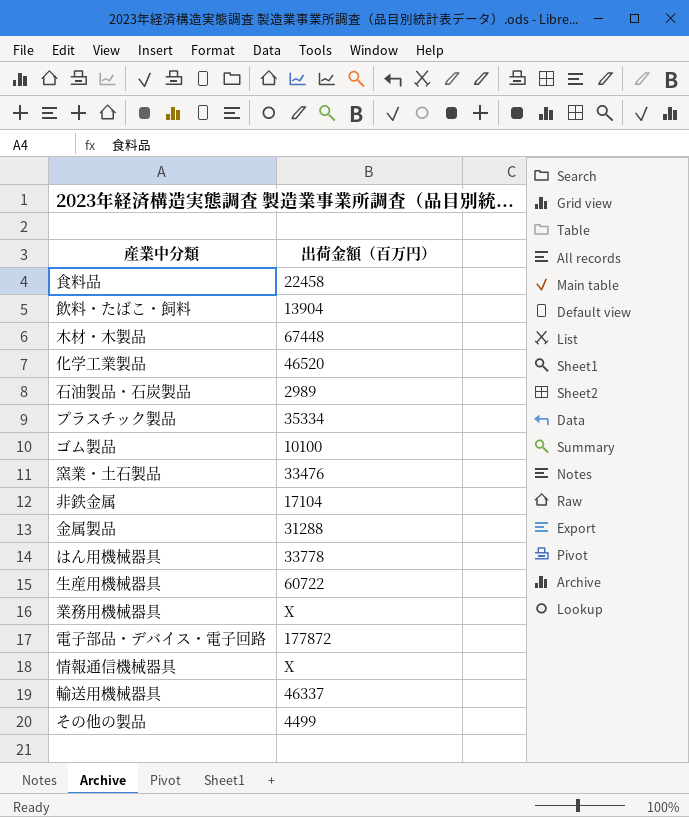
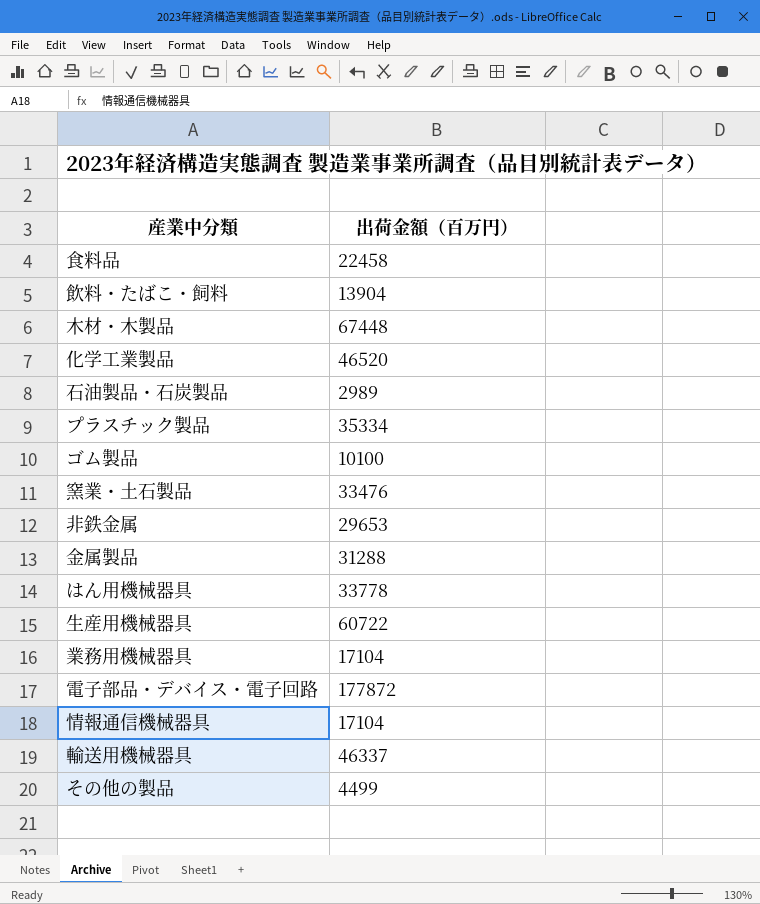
非鉄金属 | 出荷金額（百万円）: 17104 -> 29653
業務用機械器具 | 出荷金額（百万円）: X -> 17104
情報通信機械器具 | 出荷金額（百万円）: X -> 17104

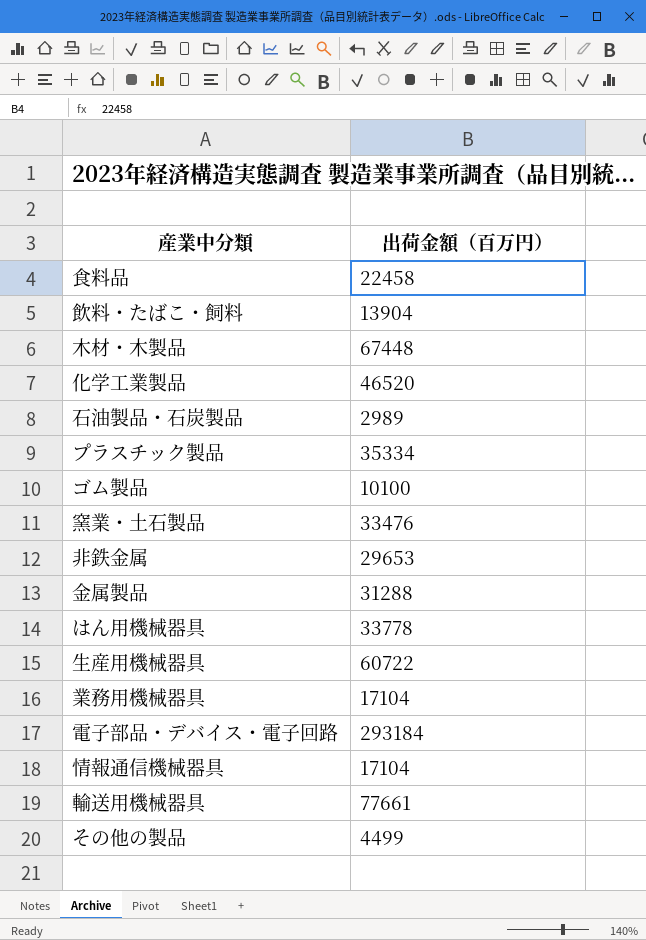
電子部品・デバイス・電子回路 | 出荷金額（百万円）: 177872 -> 293184
輸送用機械器具 | 出荷金額（百万円）: 46337 -> 77661

